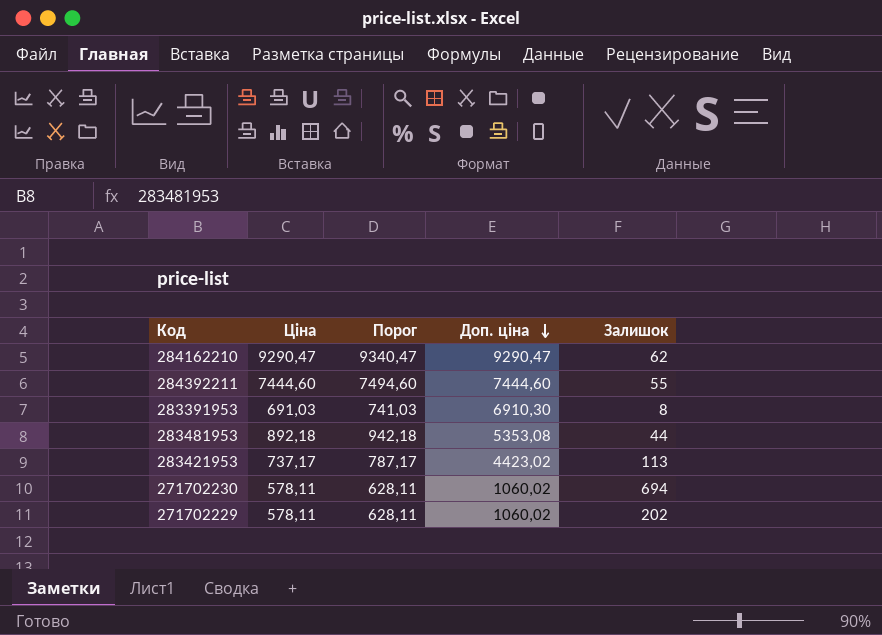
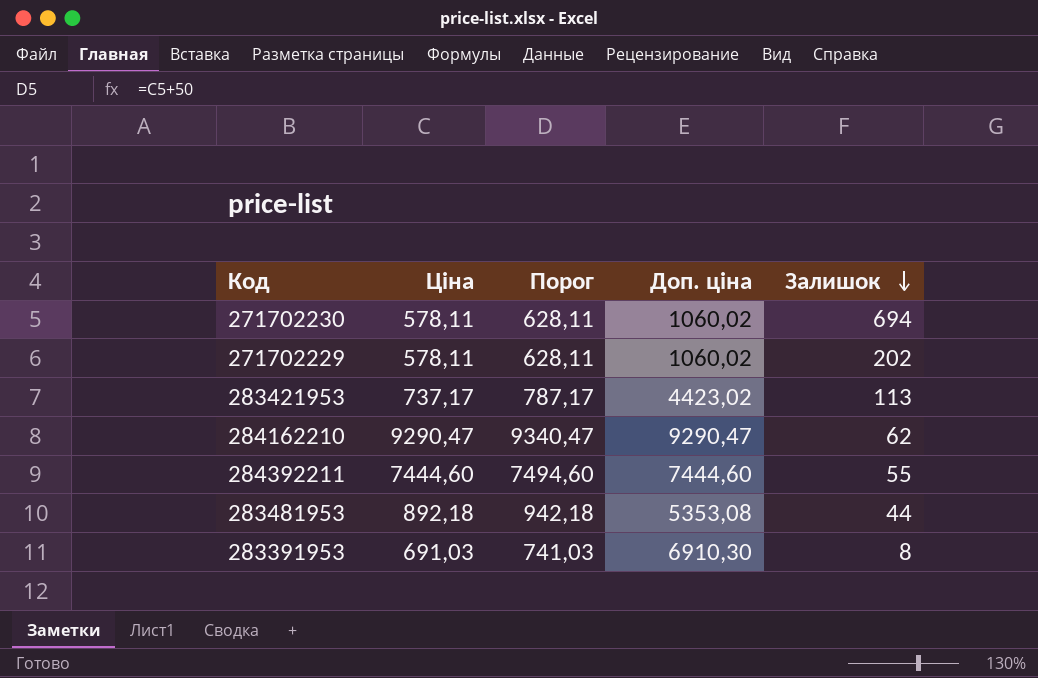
row order: Доп. ціна descending -> Залишок descending

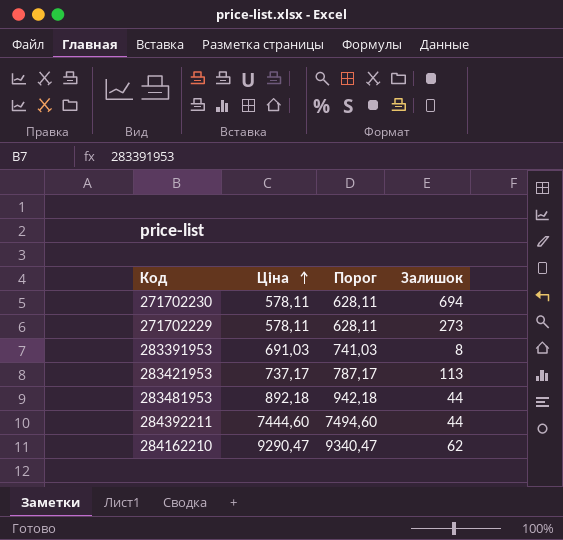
row order: Залишок descending -> Ціна ascending
column Доп. ціна | position: 4 -> none
271702229 | Залишок: 202 -> 273
284392211 | Залишок: 55 -> 44

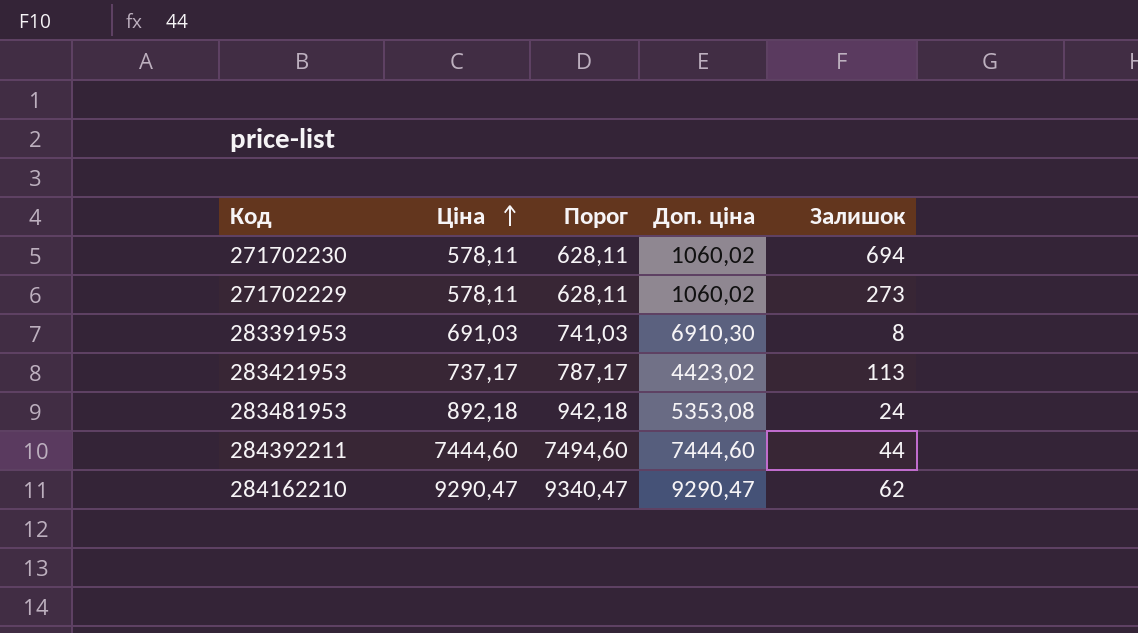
column Доп. ціна | position: none -> 4
283481953 | Залишок: 44 -> 24

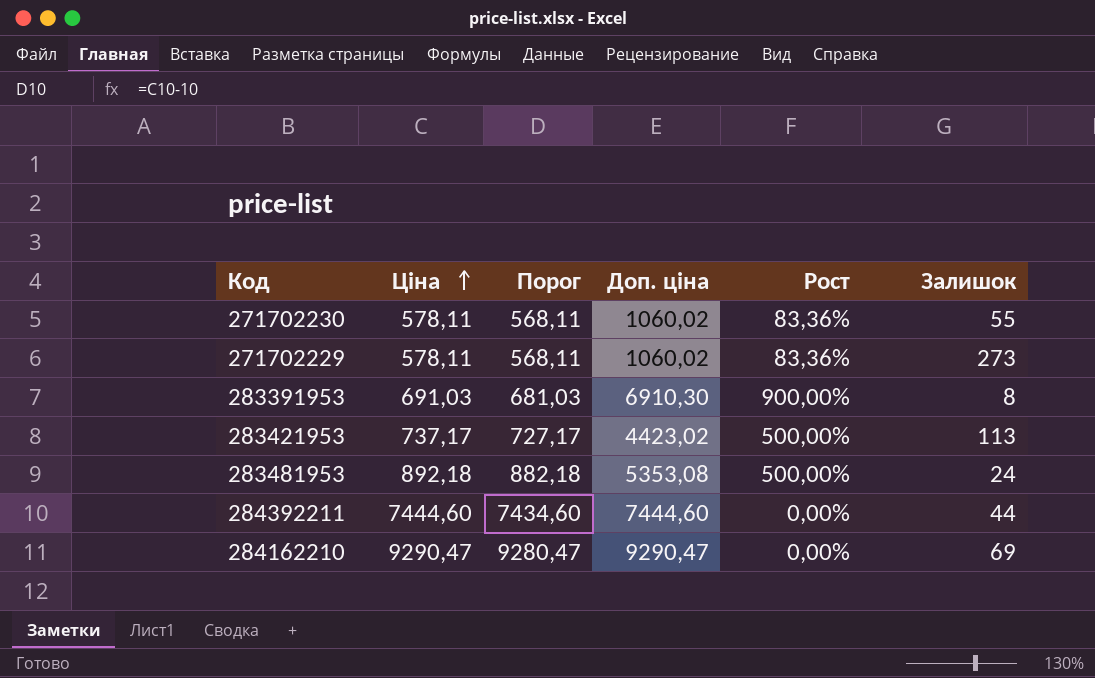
column Порог | formula: [Ціна] + 50 -> [Ціна] - 10
column Рост | formula: none -> ([Доп. ціна] - [Ціна]) / [Ціна]
271702230 | Залишок: 694 -> 55
284162210 | Залишок: 62 -> 69

